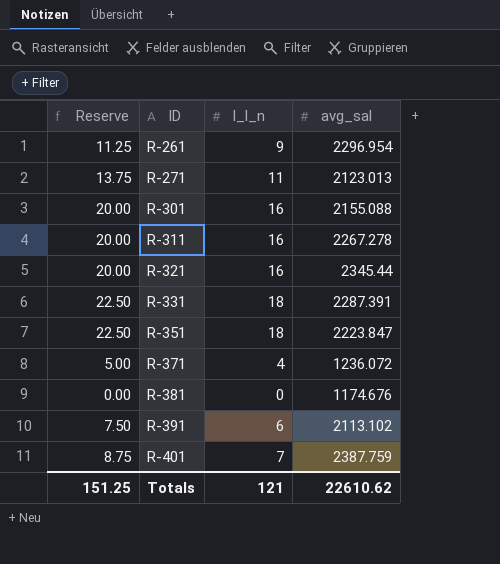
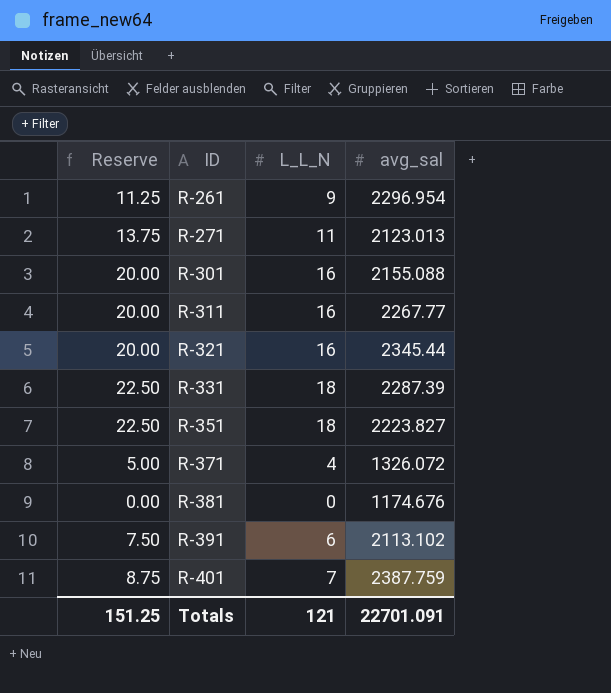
column name: l_l_n -> L_L_N
R-311 | avg_sal: 2267.278 -> 2267.77
R-331 | avg_sal: 2287.391 -> 2287.39
R-351 | avg_sal: 2223.847 -> 2223.827
R-371 | avg_sal: 1236.072 -> 1326.072
Totals | avg_sal: 22610.62 -> 22701.091

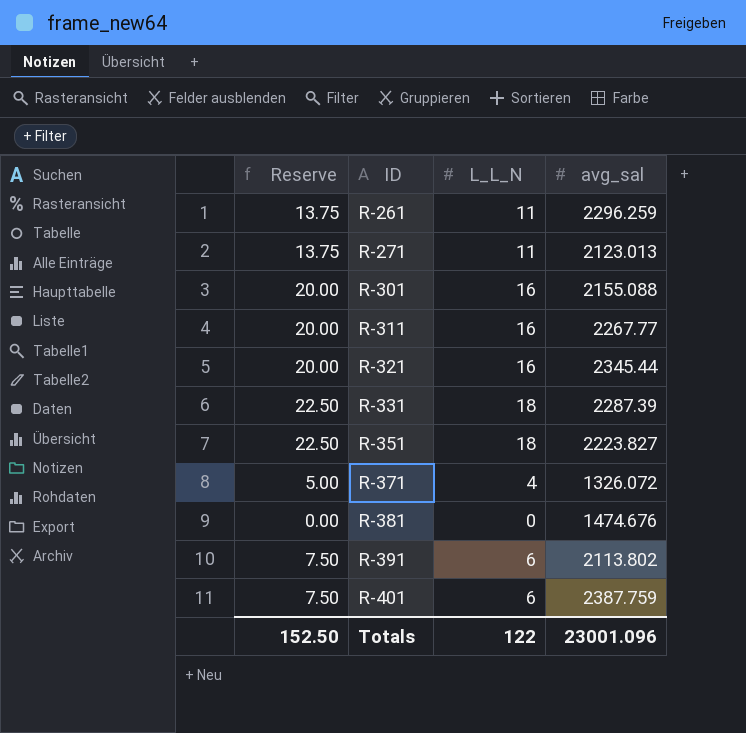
R-261 | Reserve: 11.25 -> 13.75
R-261 | L_L_N: 9 -> 11
R-261 | avg_sal: 2296.954 -> 2296.259
R-381 | avg_sal: 1174.676 -> 1474.676
R-391 | avg_sal: 2113.102 -> 2113.802
R-401 | Reserve: 8.75 -> 7.50
R-401 | L_L_N: 7 -> 6
Totals | Reserve: 151.25 -> 152.50
Totals | L_L_N: 121 -> 122
Totals | avg_sal: 22701.091 -> 23001.096

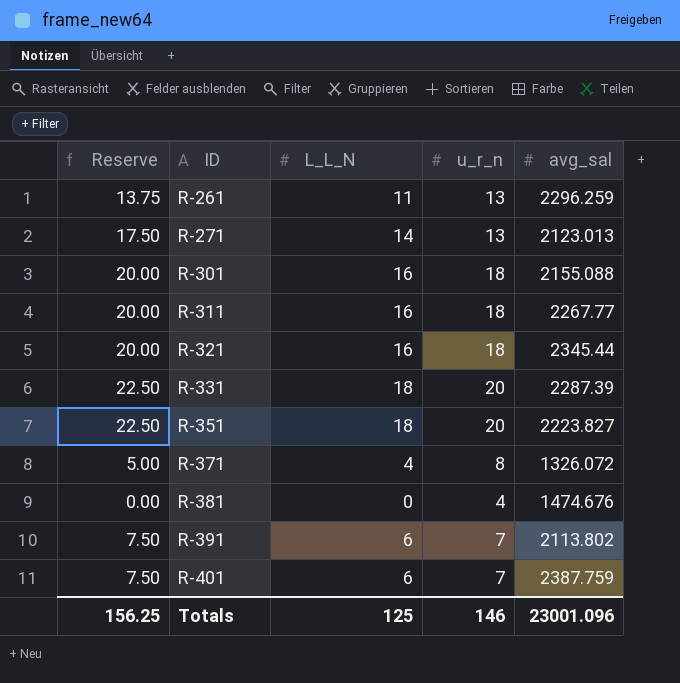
column u_r_n | position: none -> 4
R-271 | Reserve: 13.75 -> 17.50
R-271 | L_L_N: 11 -> 14
Totals | Reserve: 152.50 -> 156.25
Totals | L_L_N: 122 -> 125

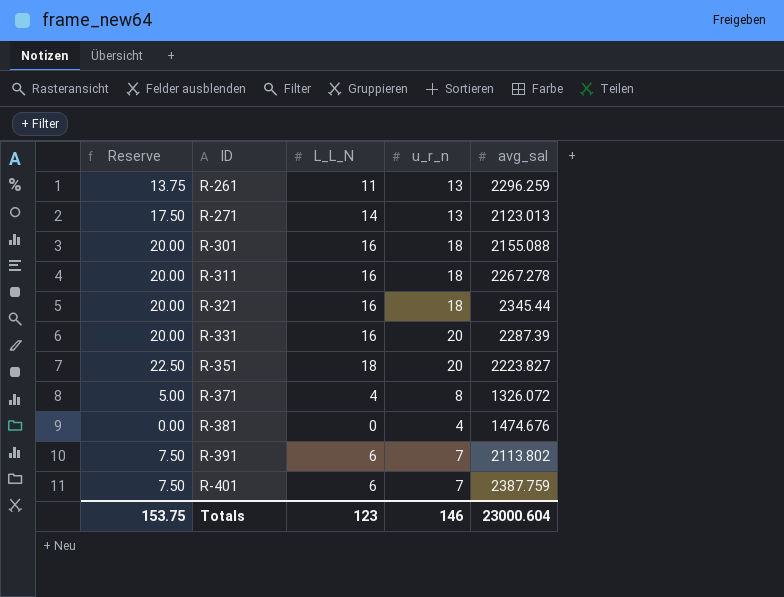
R-311 | avg_sal: 2267.77 -> 2267.278
R-331 | Reserve: 22.50 -> 20.00
R-331 | L_L_N: 18 -> 16
Totals | Reserve: 156.25 -> 153.75
Totals | L_L_N: 125 -> 123
Totals | avg_sal: 23001.096 -> 23000.604

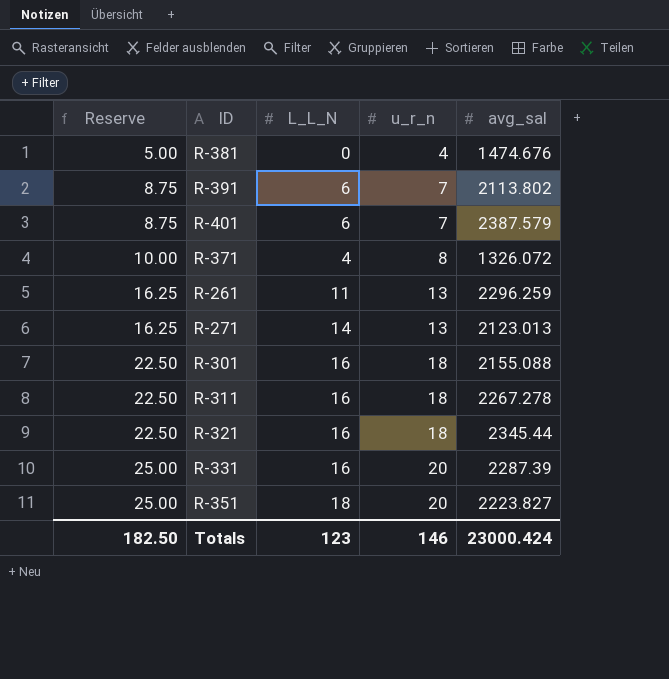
row order: ID ascending -> Reserve ascending
column Reserve | formula: [L_L_N] * 1.25 -> [u_r_n] * 1.25
R-401 | avg_sal: 2387.759 -> 2387.579
Totals | Reserve: 153.75 -> 182.50
Totals | avg_sal: 23000.604 -> 23000.424

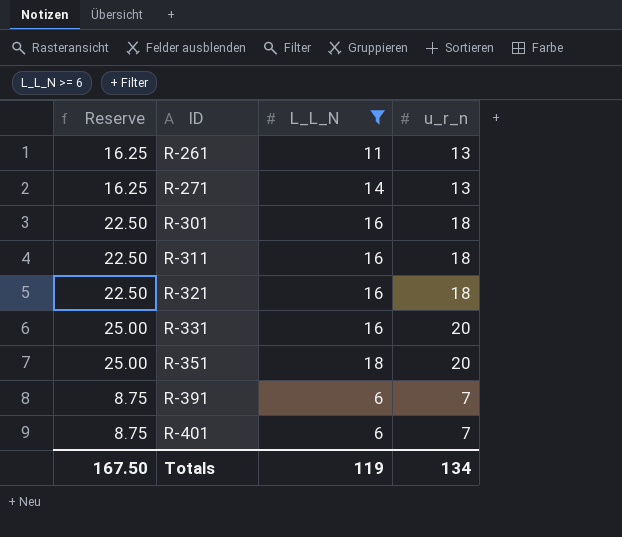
filter: none -> L_L_N >= 6
row order: Reserve ascending -> ID ascending
column avg_sal | position: 5 -> none
Totals | Reserve: 182.50 -> 167.50
Totals | L_L_N: 123 -> 119
Totals | u_r_n: 146 -> 134

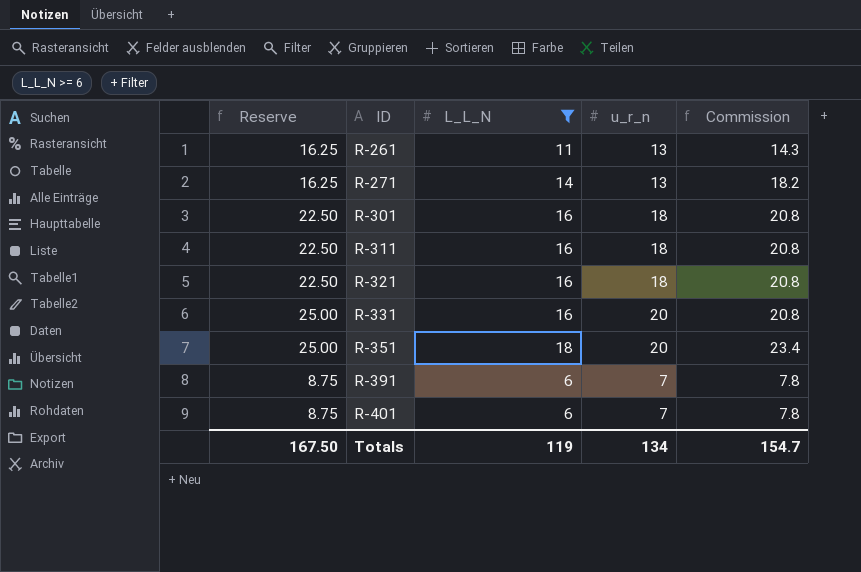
column Commission | formula: none -> [L_L_N] * 1.3

